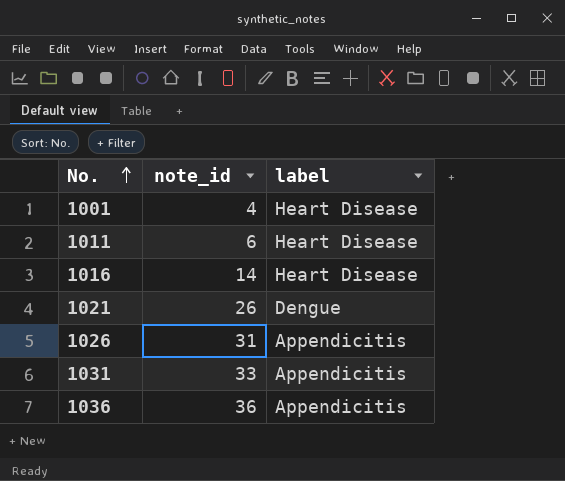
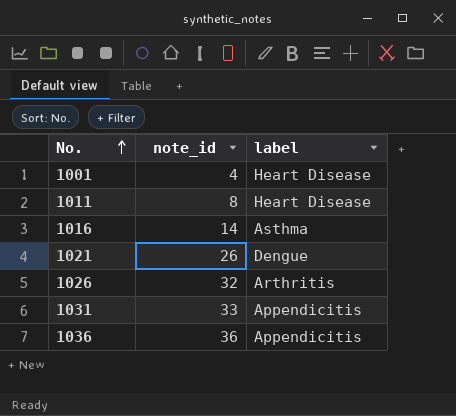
1011 | note_id: 6 -> 8
1016 | label: Heart Disease -> Asthma
1026 | note_id: 31 -> 32
1026 | label: Appendicitis -> Arthritis

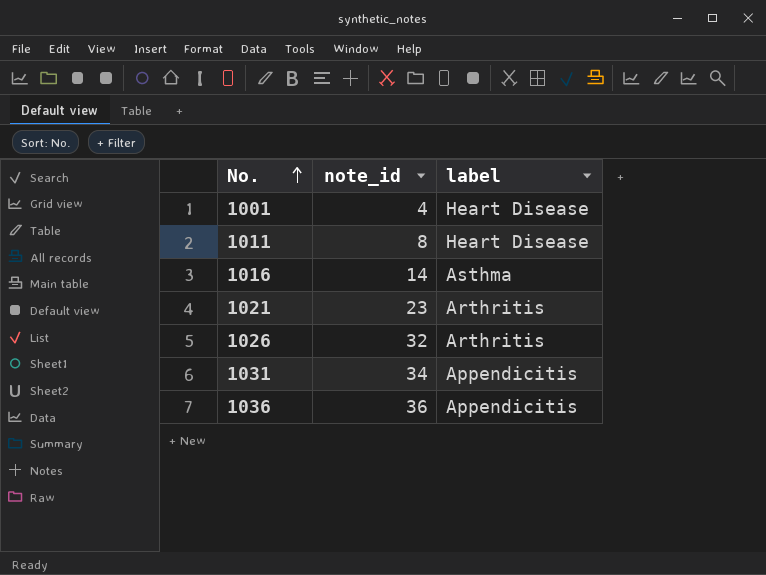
1021 | note_id: 26 -> 23
1021 | label: Dengue -> Arthritis
1031 | note_id: 33 -> 34

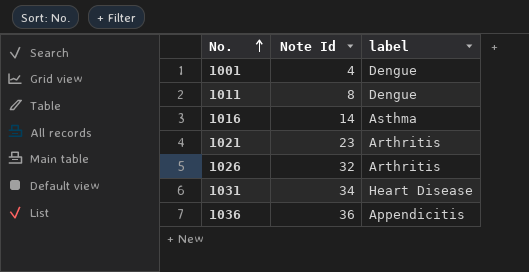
column name: note_id -> Note Id
1001 | label: Heart Disease -> Dengue
1011 | label: Heart Disease -> Dengue
1031 | label: Appendicitis -> Heart Disease

